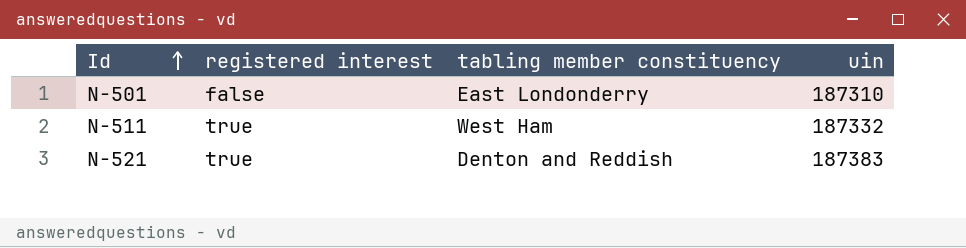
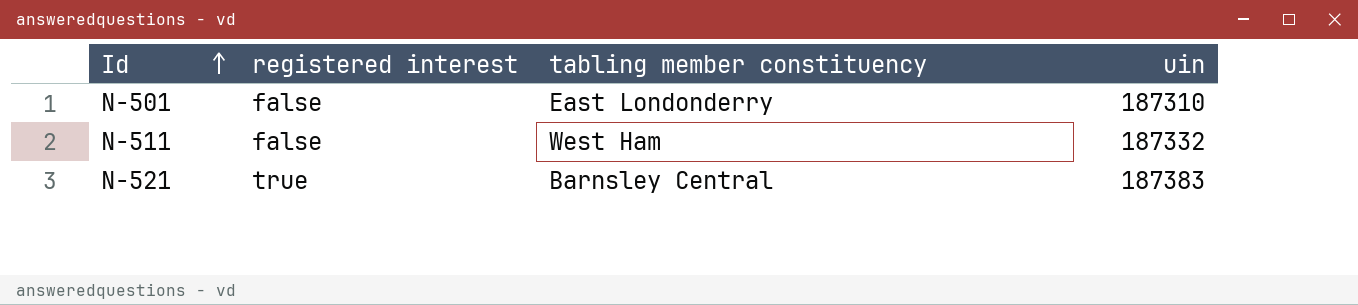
N-511 | registered interest: true -> false
N-521 | tabling member constituency: Denton and Reddish -> Barnsley Central

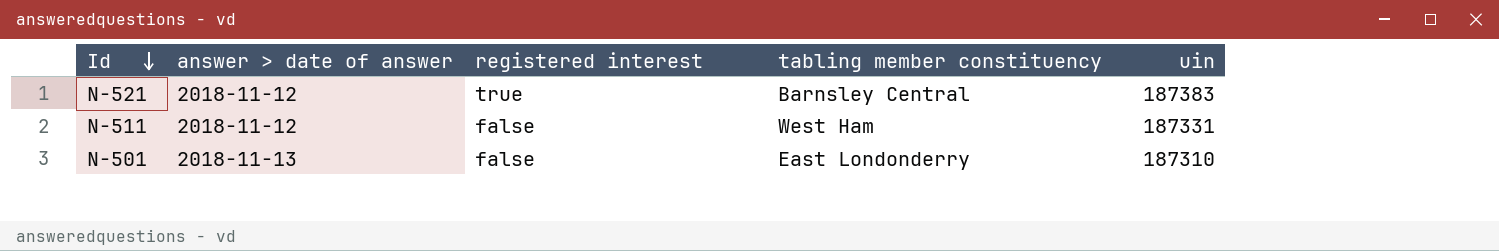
row order: Id ascending -> Id descending
column answer > date of answer | position: none -> 2
N-511 | uin: 187332 -> 187331

